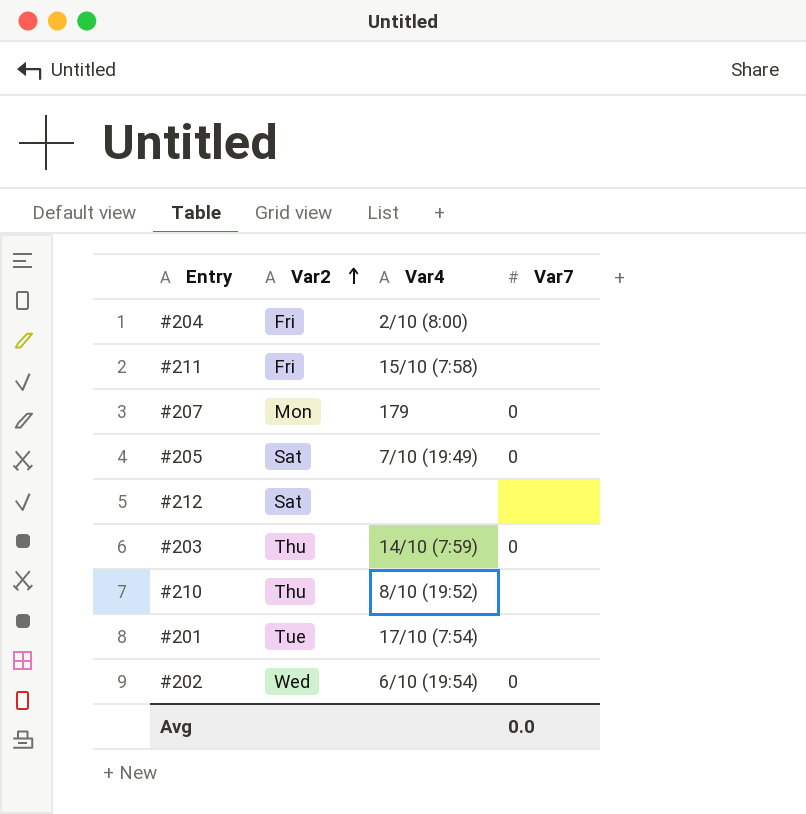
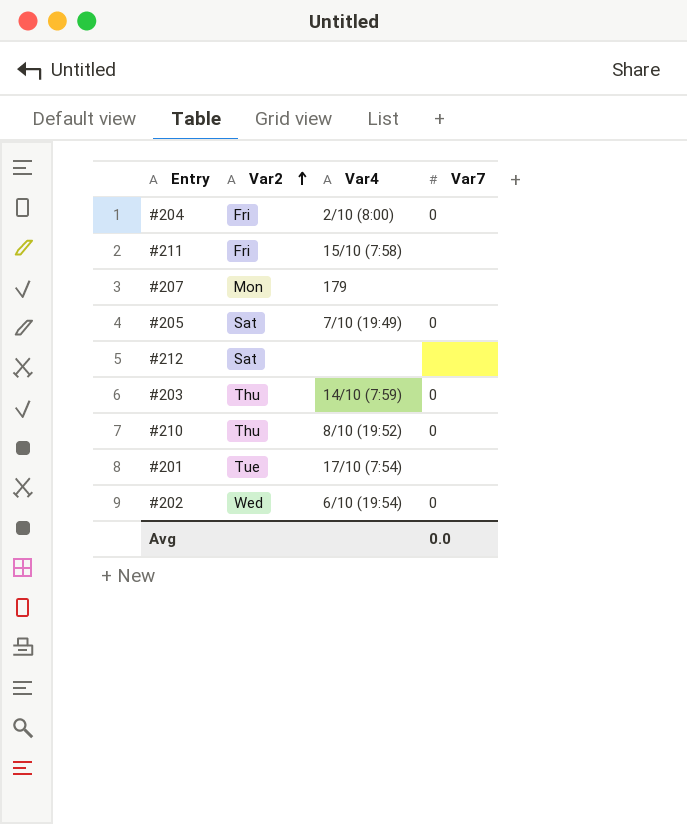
#204 | Var7: none -> 0
#207 | Var7: 0 -> none
#210 | Var7: none -> 0

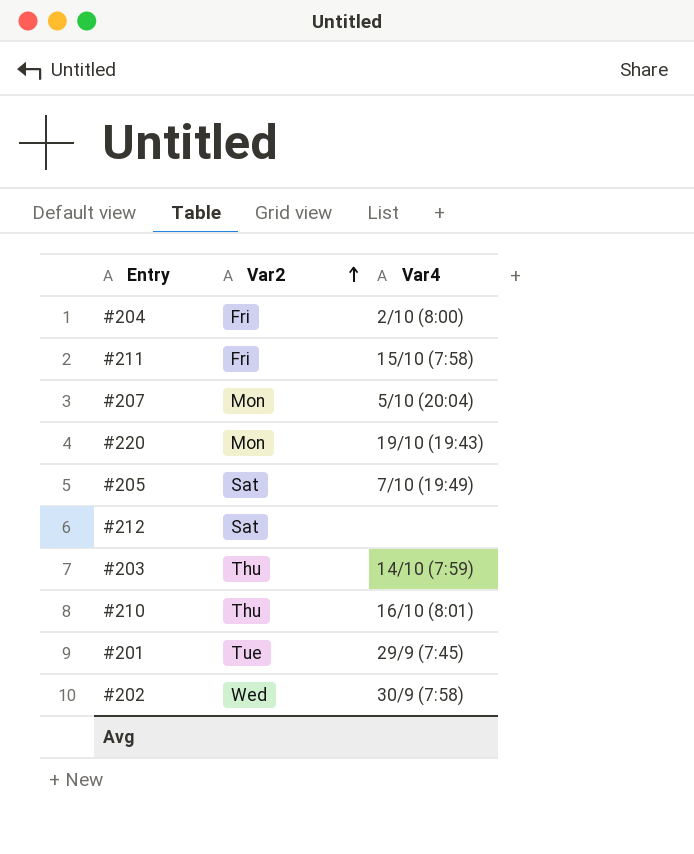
column Var7 | position: 4 -> none
#207 | Var4: 179 -> 5/10 (20:04)
row #220: none -> Mon | 19/10 (19:43)
#210 | Var4: 8/10 (19:52) -> 16/10 (8:01)
#201 | Var4: 17/10 (7:54) -> 29/9 (7:45)
#202 | Var4: 6/10 (19:54) -> 30/9 (7:58)

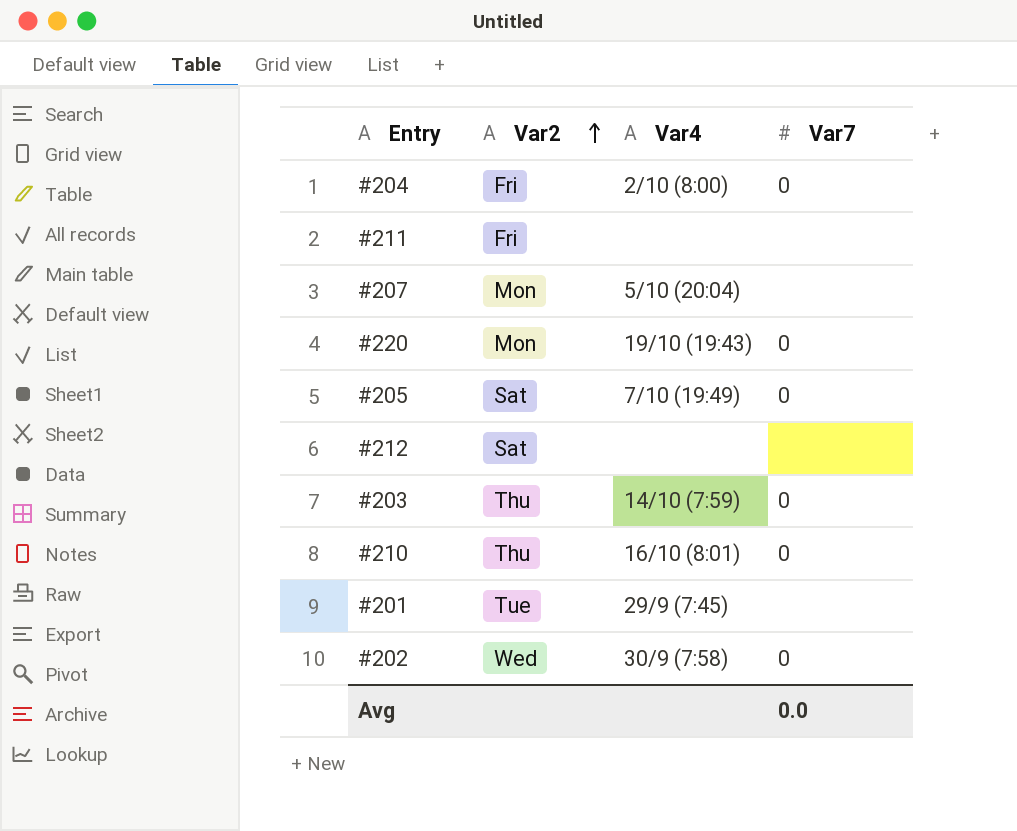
column Var7 | position: none -> 4
#211 | Var4: 15/10 (7:58) -> none

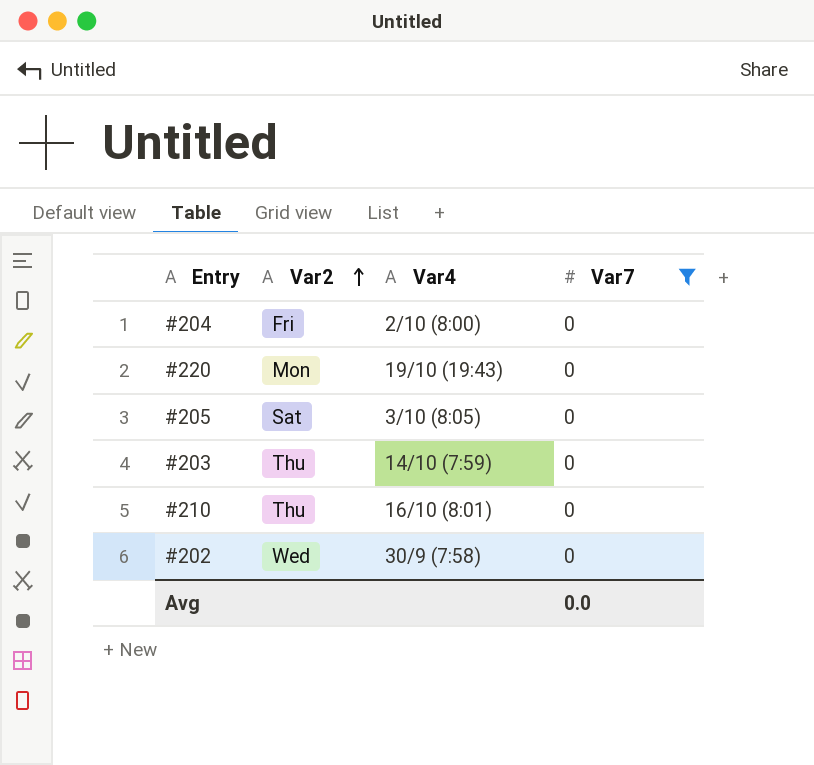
filter: none -> Var7 = 0
#205 | Var4: 7/10 (19:49) -> 3/10 (8:05)

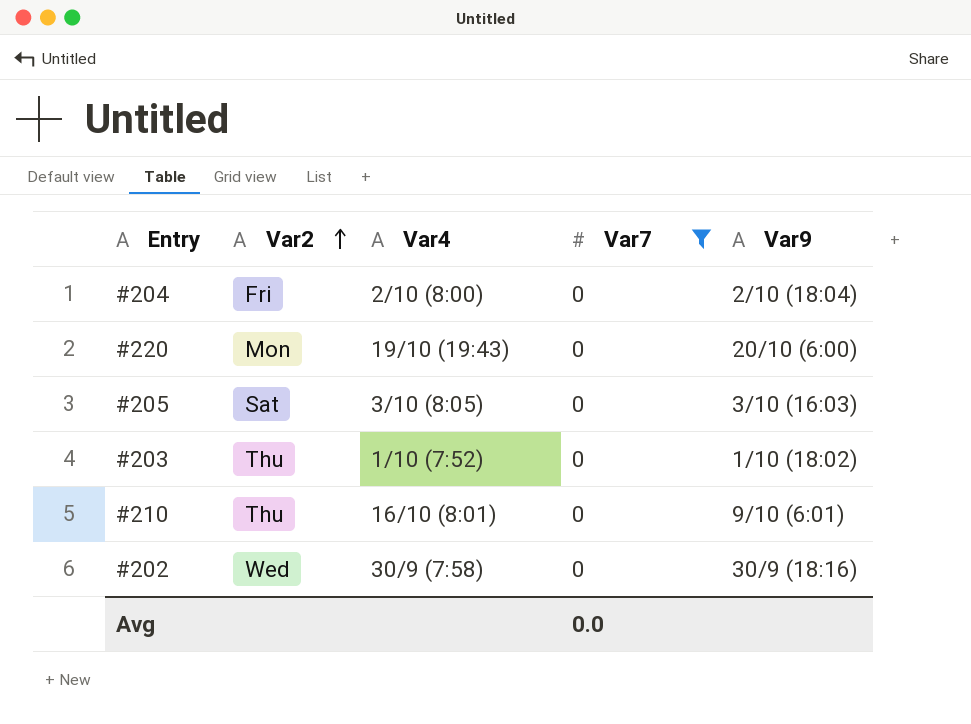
column Var9 | position: none -> 5
#203 | Var4: 14/10 (7:59) -> 1/10 (7:52)

